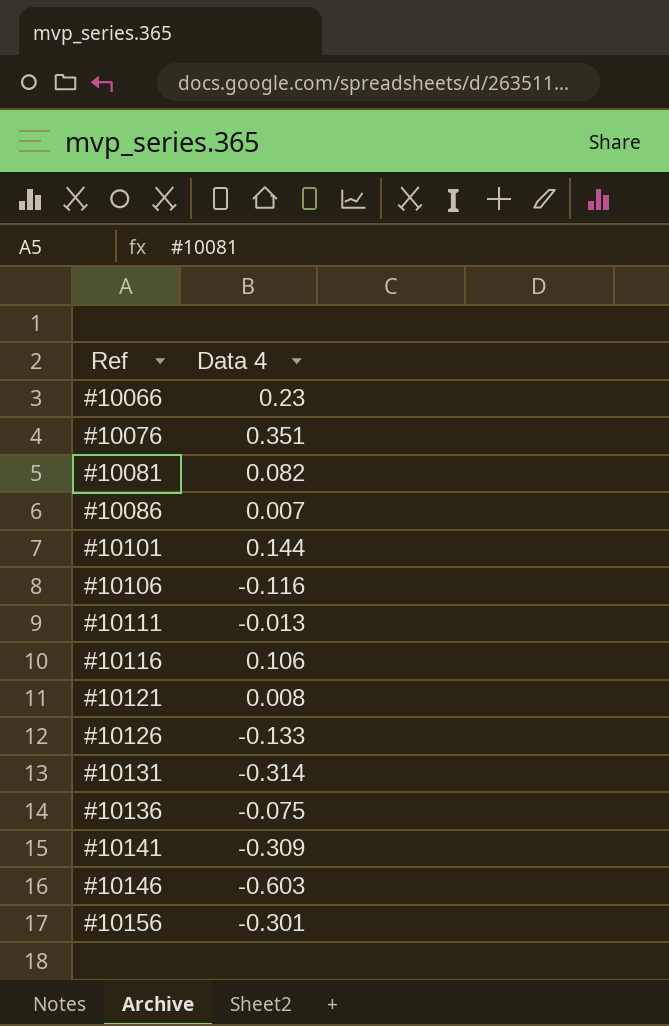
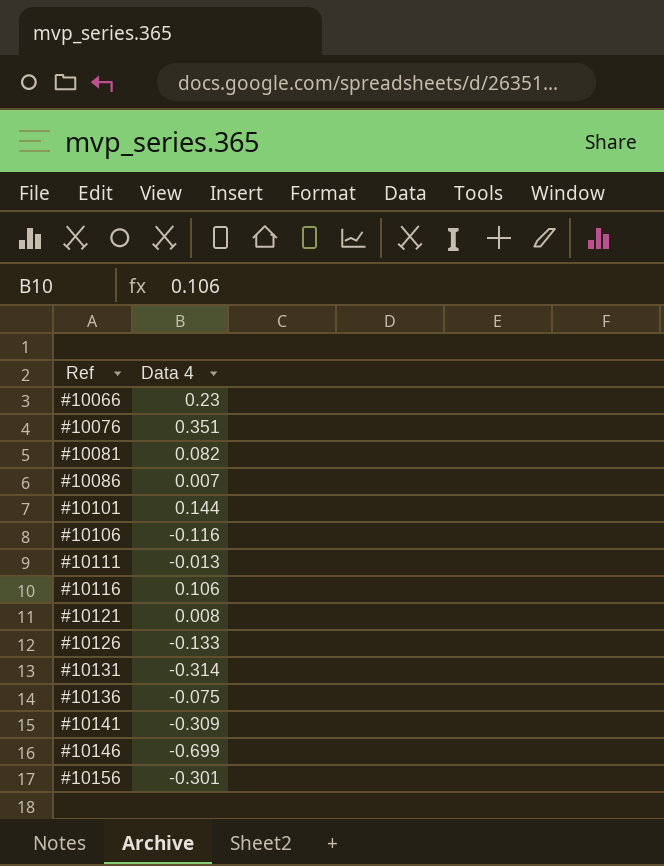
#10146 | Data 4: -0.603 -> -0.699

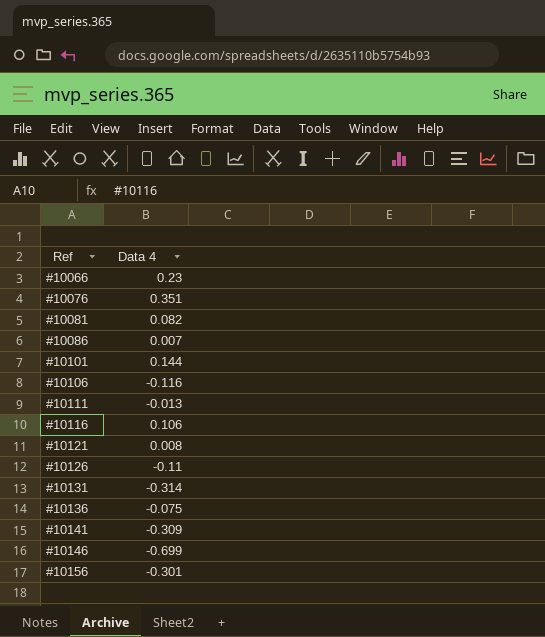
#10126 | Data 4: -0.133 -> -0.11

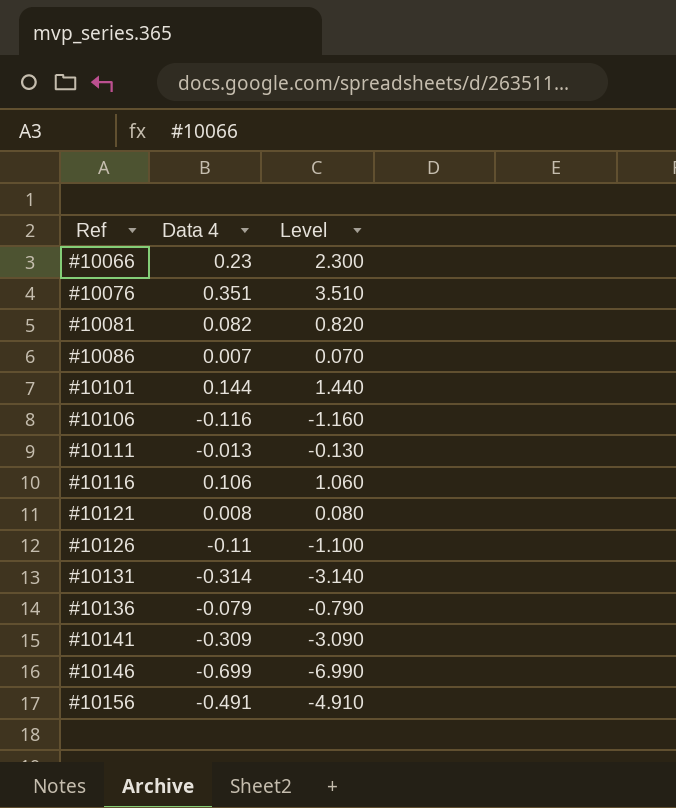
column Level | formula: none -> [Data 4] * 10
#10136 | Data 4: -0.075 -> -0.079
#10156 | Data 4: -0.301 -> -0.491

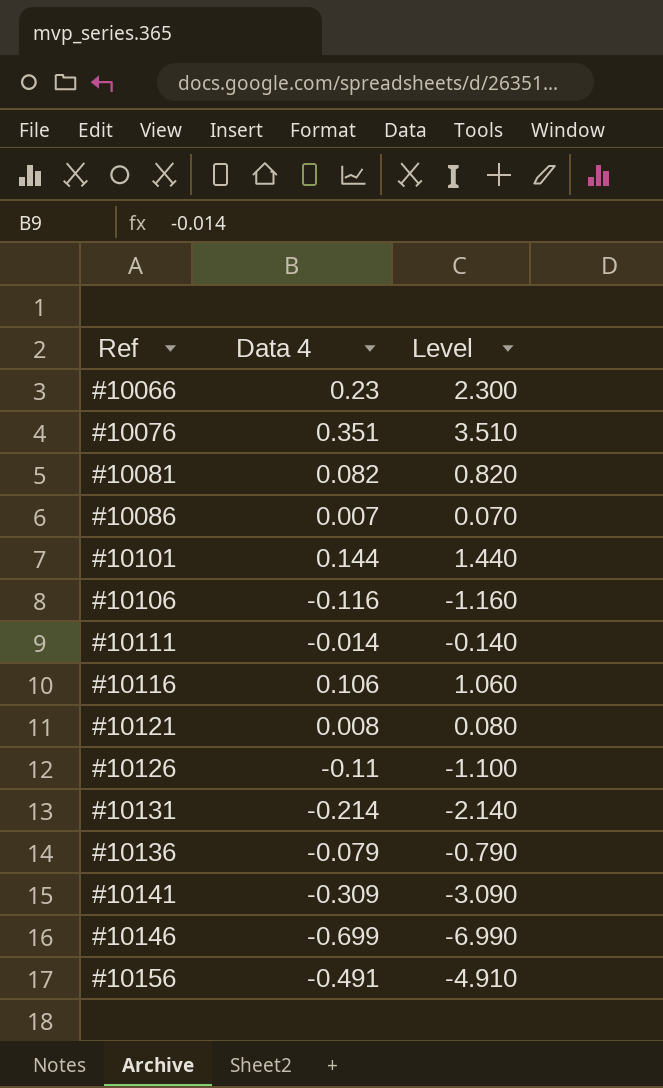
#10111 | Data 4: -0.013 -> -0.014
#10111 | Level: -0.130 -> -0.140
#10131 | Data 4: -0.314 -> -0.214
#10131 | Level: -3.140 -> -2.140

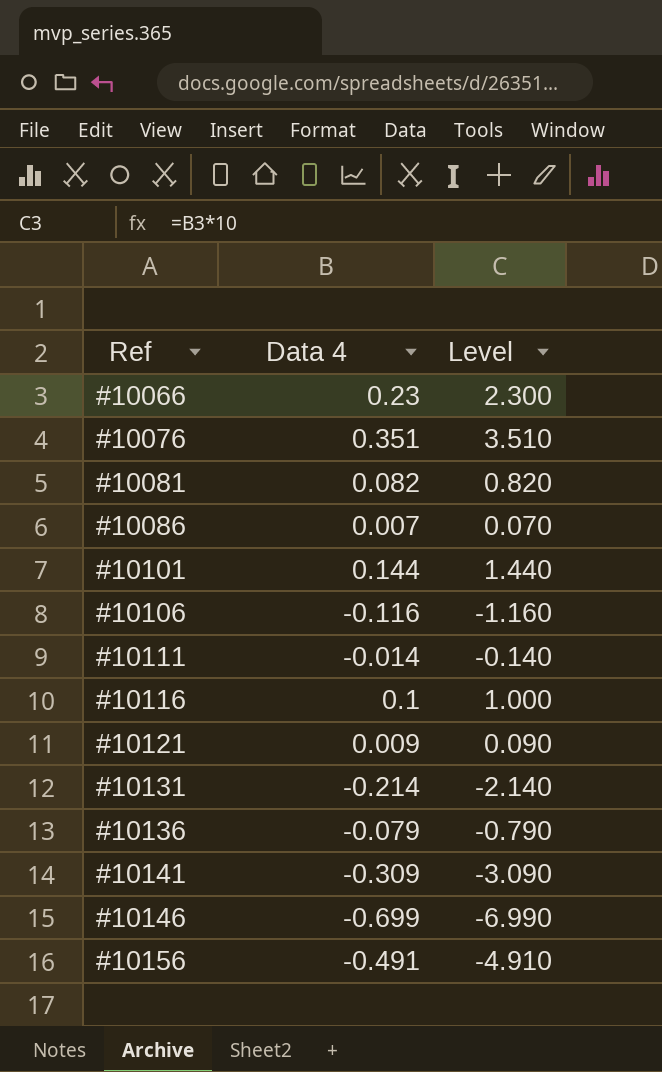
row #10126: -0.11 | -1.100 -> none
#10116 | Data 4: 0.106 -> 0.1
#10116 | Level: 1.060 -> 1.000
#10121 | Data 4: 0.008 -> 0.009
#10121 | Level: 0.080 -> 0.090

